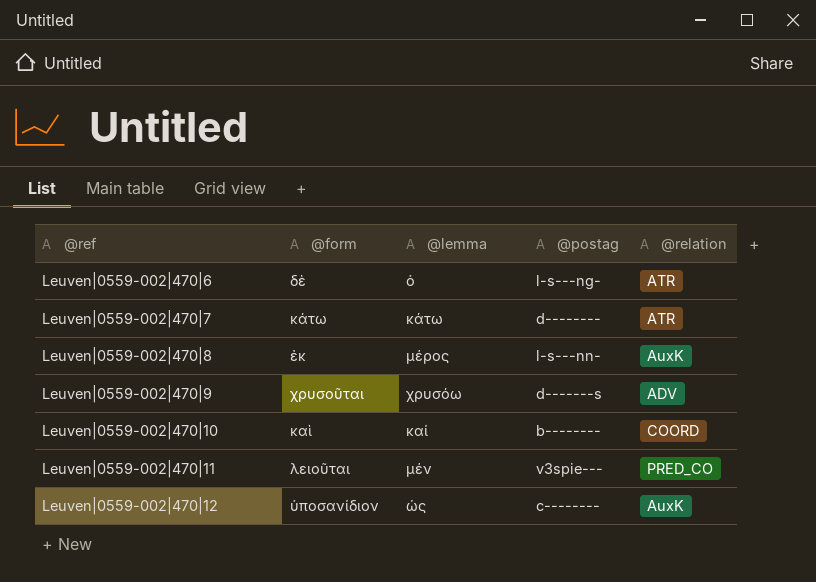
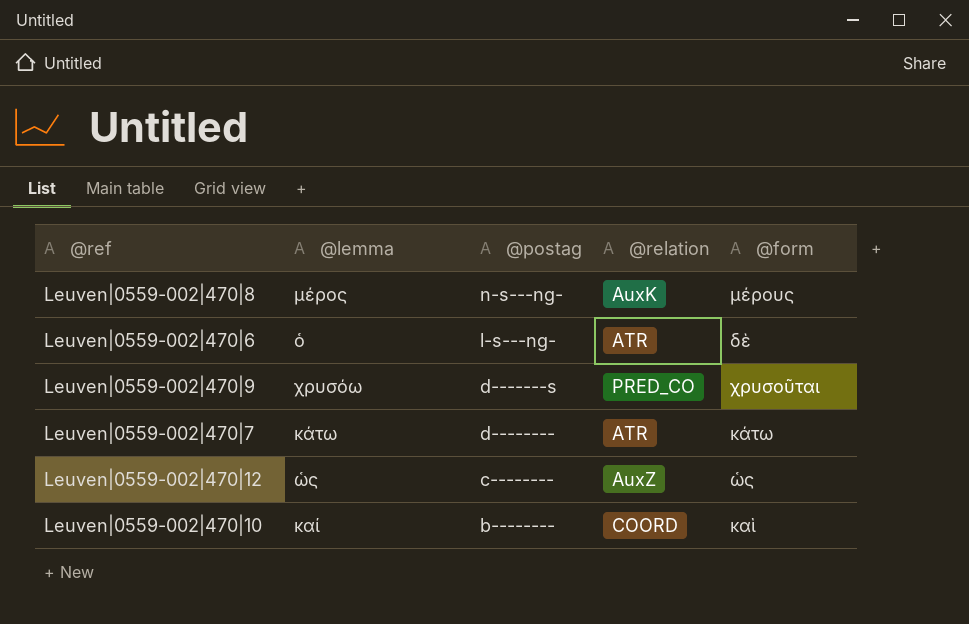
row order: @ref ascending -> @postag descending
column @form | position: 2 -> 5
row Leuven|0559-002|470|11: λειοῦται | μέν | v3spie--- | PRED_CO -> none
Leuven|0559-002|470|8 | @postag: l-s---nn- -> n-s---ng-
Leuven|0559-002|470|8 | @form: ἐκ -> μέρους
Leuven|0559-002|470|9 | @relation: ADV -> PRED_CO
Leuven|0559-002|470|12 | @relation: AuxK -> AuxZ
Leuven|0559-002|470|12 | @form: ὑποσανίδιον -> ὡς

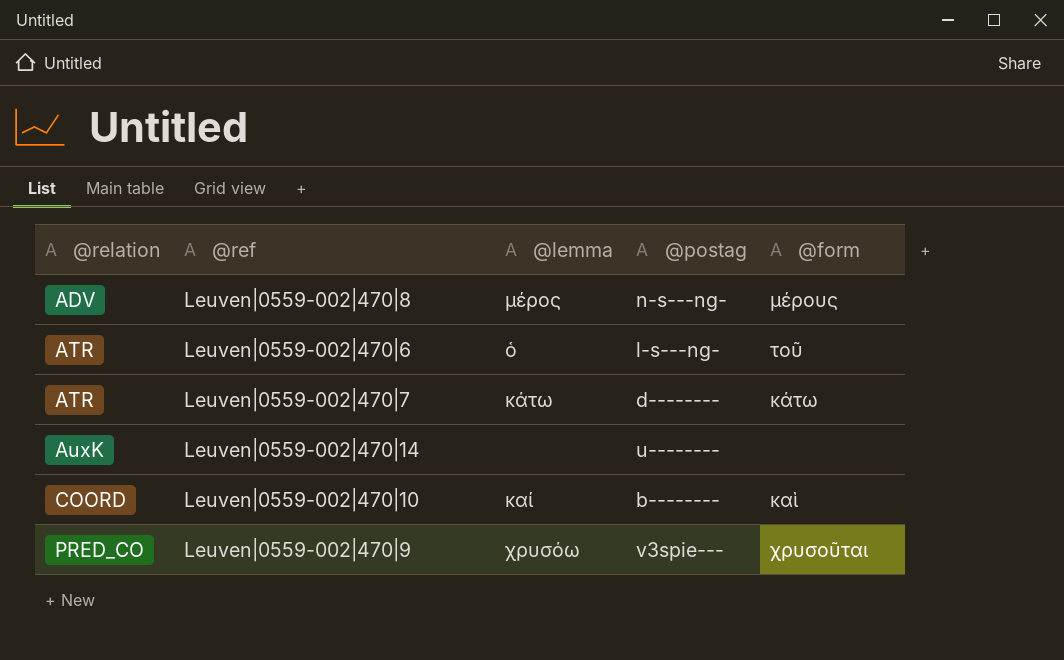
row order: @postag descending -> @relation ascending
column @relation | position: 4 -> 1
row Leuven|0559-002|470|12: ὡς | c-------- | AuxZ | ὡς -> none
Leuven|0559-002|470|8 | @relation: AuxK -> ADV
Leuven|0559-002|470|6 | @form: δὲ -> τοῦ
row Leuven|0559-002|470|14: none -> AuxK | none | u-------- | none
Leuven|0559-002|470|9 | @postag: d-------s -> v3spie---

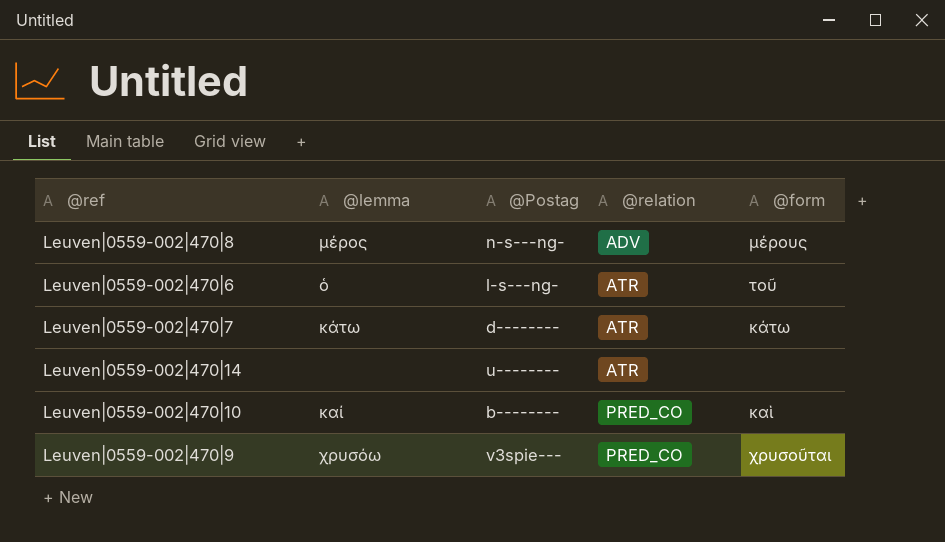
column name: @postag -> @Postag
column @relation | position: 1 -> 4
Leuven|0559-002|470|14 | @relation: AuxK -> ATR
Leuven|0559-002|470|10 | @relation: COORD -> PRED_CO

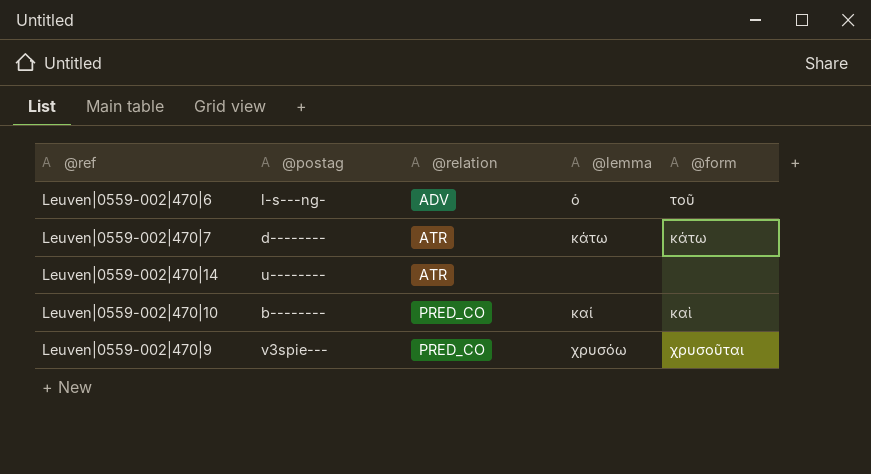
column name: @Postag -> @postag
column @lemma | position: 2 -> 4
row Leuven|0559-002|470|8: μέρος | n-s---ng- | ADV | μέρους -> none
Leuven|0559-002|470|6 | @relation: ATR -> ADV

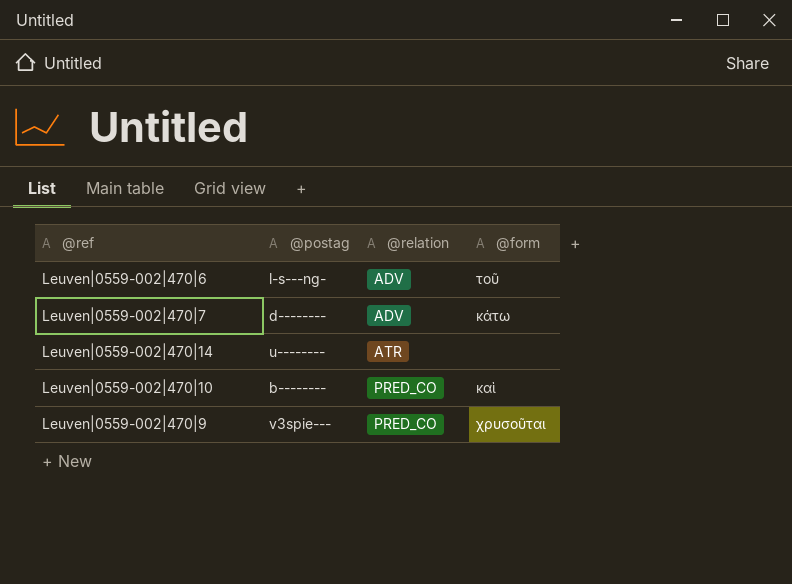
column @lemma | position: 4 -> none
Leuven|0559-002|470|7 | @relation: ATR -> ADV

